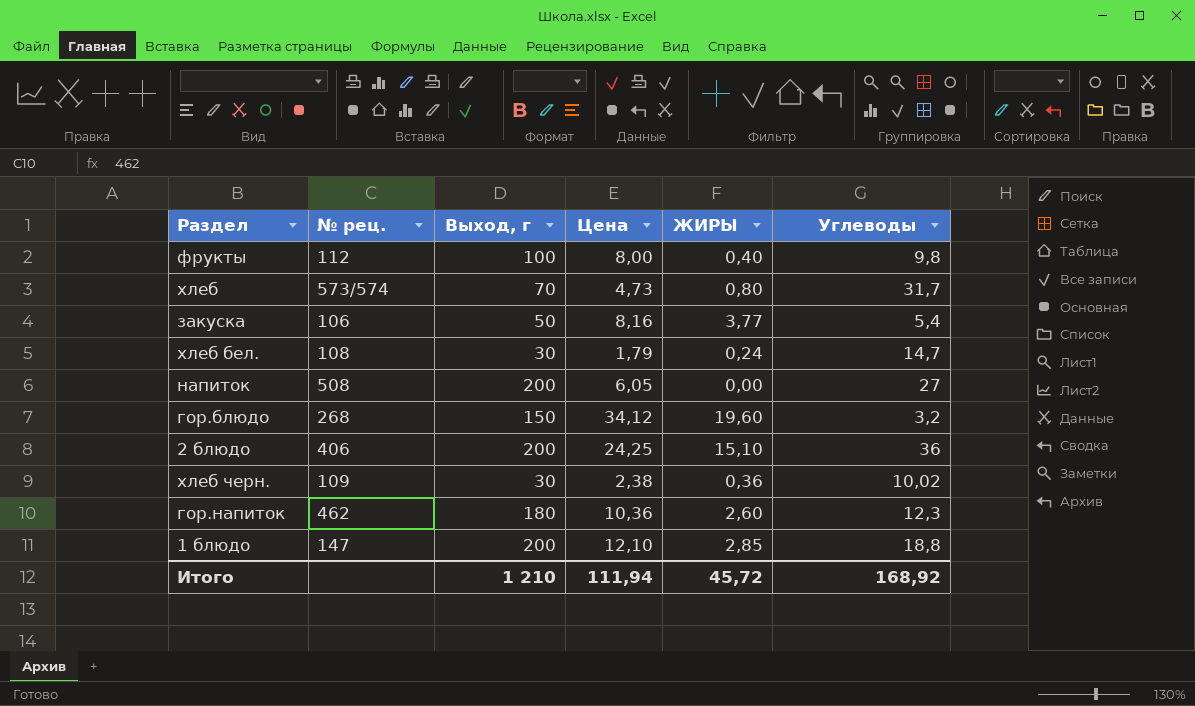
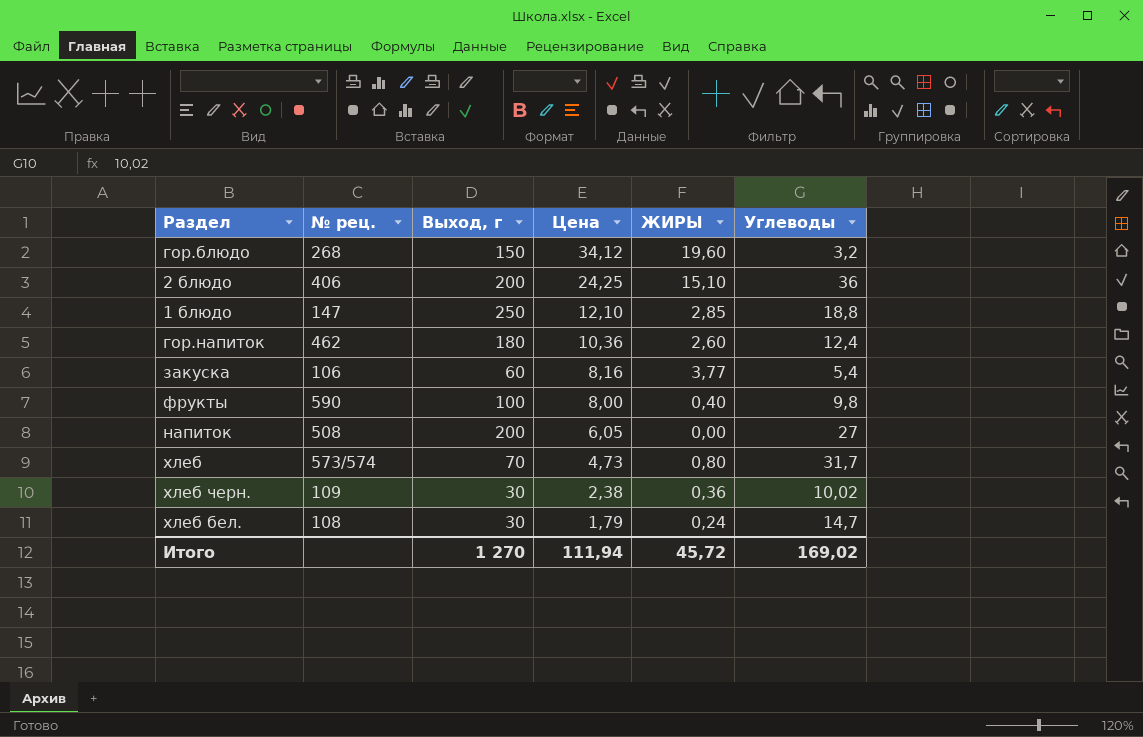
row order: none -> Цена descending
1 блюдо | Выход, г: 200 -> 250
гор.напиток | Углеводы: 12,3 -> 12,4
закуска | Выход, г: 50 -> 60
фрукты | № рец.: 112 -> 590
Итого | Выход, г: 1 210 -> 1 270
Итого | Углеводы: 168,92 -> 169,02

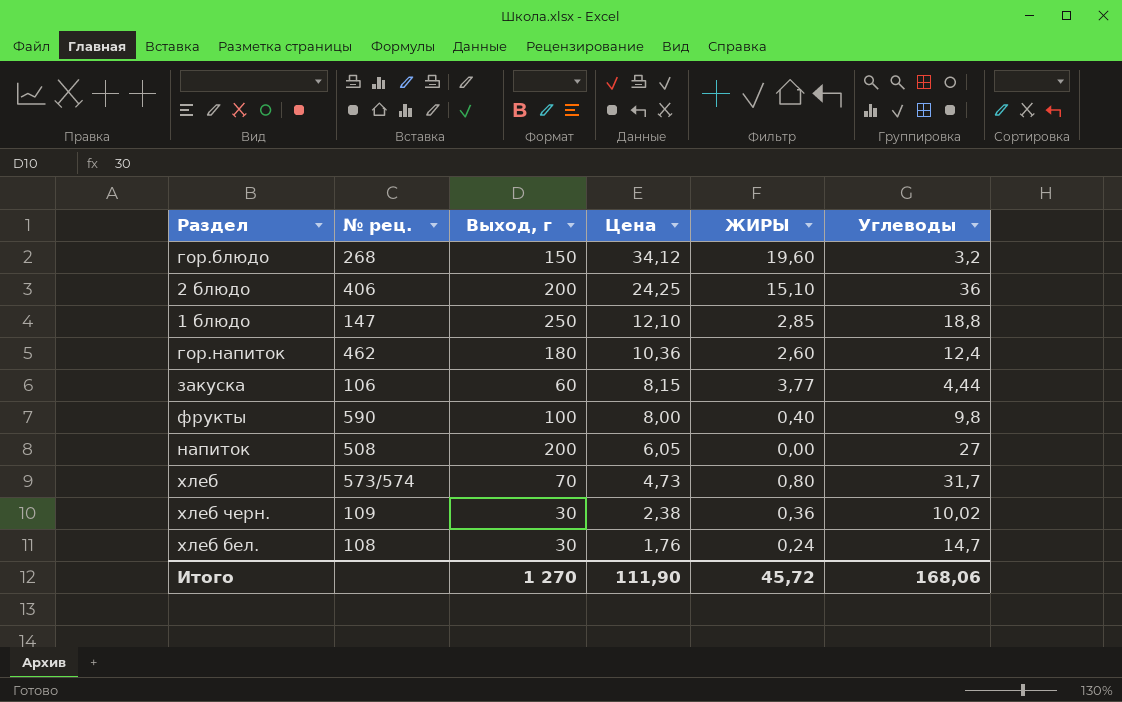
закуска | Цена: 8,16 -> 8,15
закуска | Углеводы: 5,4 -> 4,44
хлеб бел. | Цена: 1,79 -> 1,76
Итого | Цена: 111,94 -> 111,90
Итого | Углеводы: 169,02 -> 168,06

